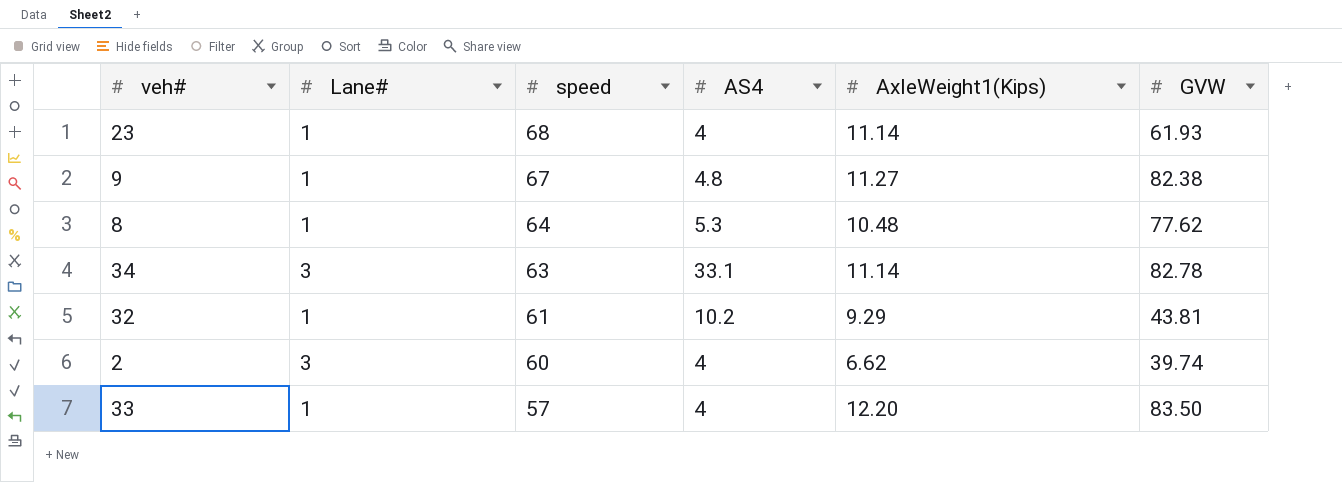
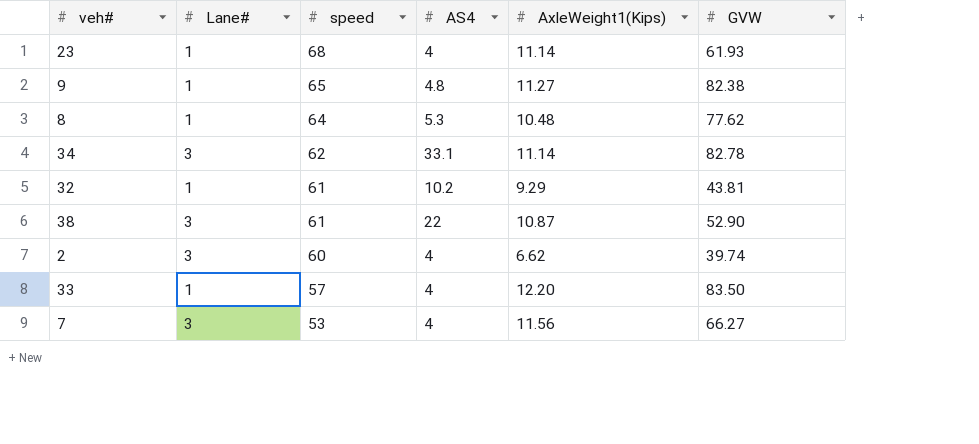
9 | speed: 67 -> 65
34 | speed: 63 -> 62
row 38: none -> 3 | 61 | 22 | 10.87 | 52.90
row 7: none -> 3 | 53 | 4 | 11.56 | 66.27

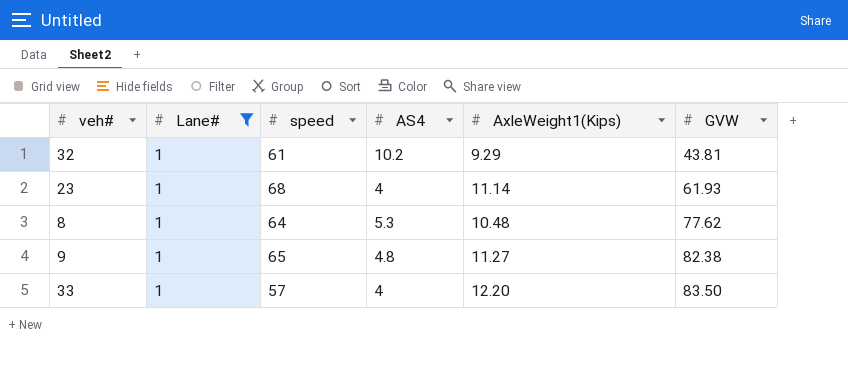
filter: none -> Lane# = 1
row order: speed descending -> GVW ascending

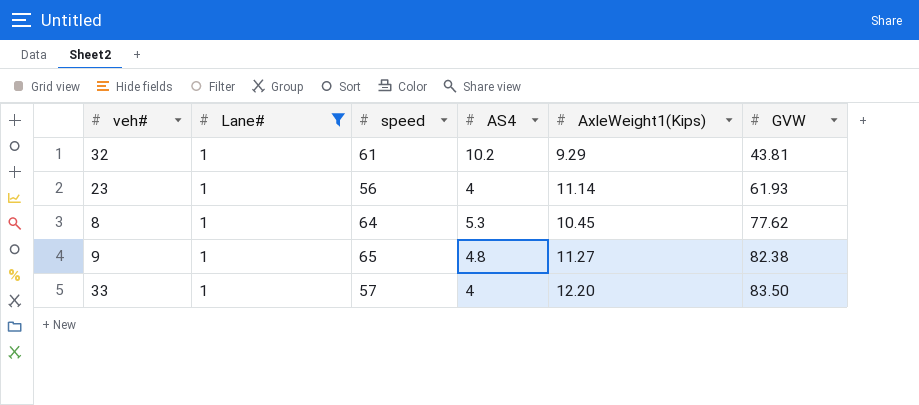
23 | speed: 68 -> 56
8 | AxleWeight1(Kips): 10.48 -> 10.45

